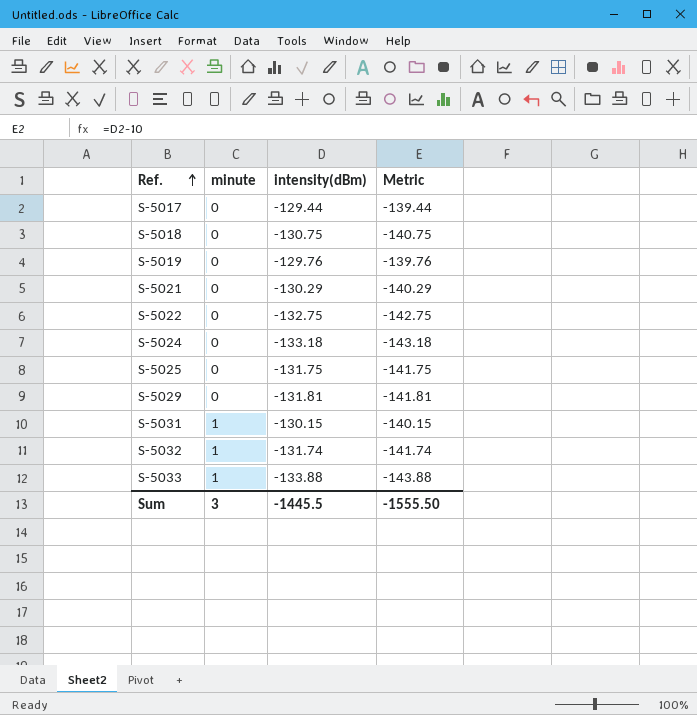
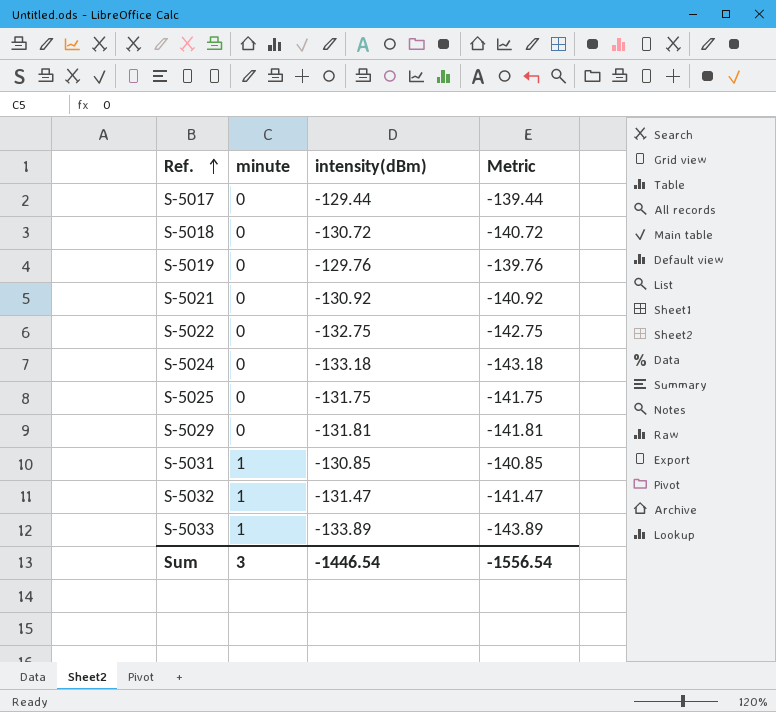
S-5018 | intensity(dBm): -130.75 -> -130.72
S-5018 | Metric: -140.75 -> -140.72
S-5021 | intensity(dBm): -130.29 -> -130.92
S-5021 | Metric: -140.29 -> -140.92
S-5031 | intensity(dBm): -130.15 -> -130.85
S-5031 | Metric: -140.15 -> -140.85
S-5032 | intensity(dBm): -131.74 -> -131.47
S-5032 | Metric: -141.74 -> -141.47
S-5033 | intensity(dBm): -133.88 -> -133.89
S-5033 | Metric: -143.88 -> -143.89
Sum | intensity(dBm): -1445.5 -> -1446.54
Sum | Metric: -1555.50 -> -1556.54

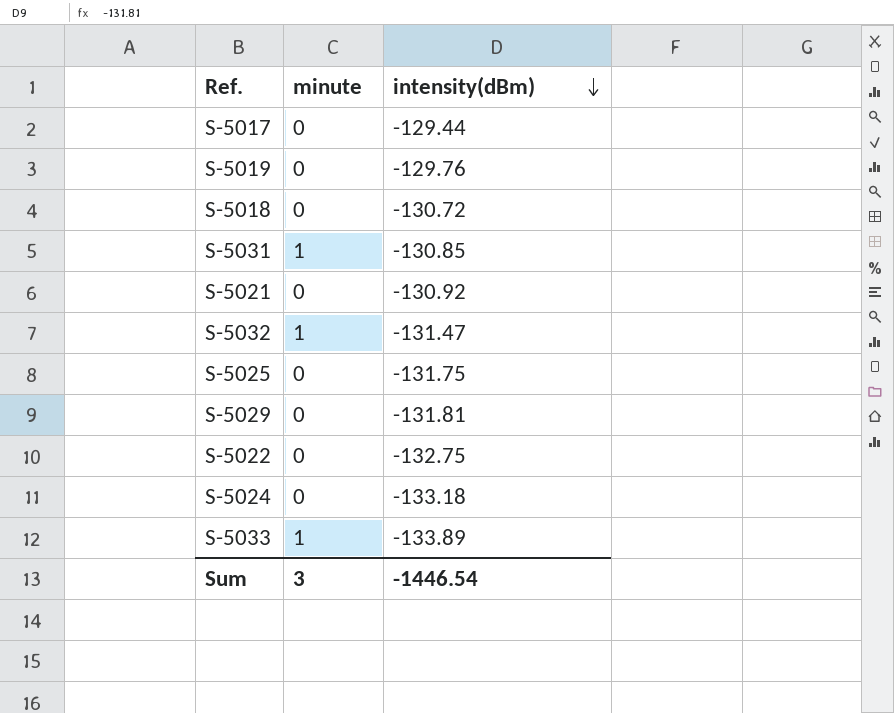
row order: Ref. ascending -> intensity(dBm) descending
column Metric | formula: [intensity(dBm)] - 10 -> none

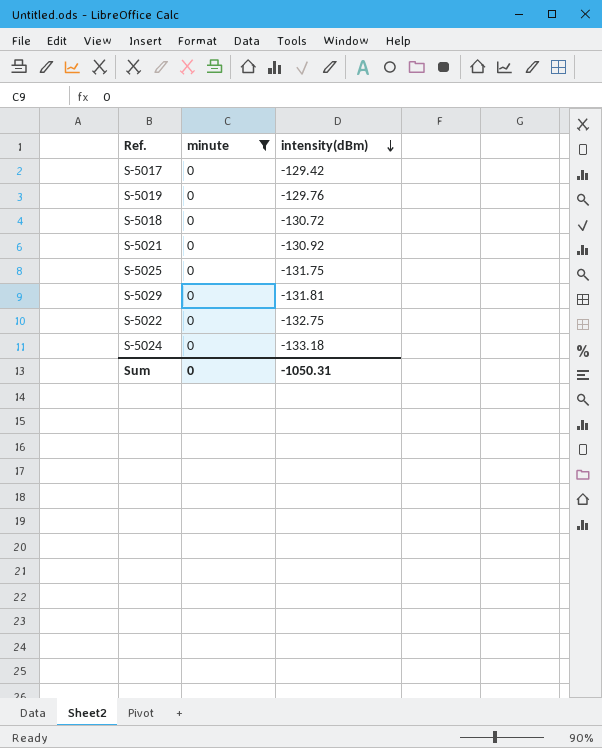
filter: none -> minute = 0
S-5017 | intensity(dBm): -129.44 -> -129.42
Sum | minute: 3 -> 0
Sum | intensity(dBm): -1446.54 -> -1050.31

